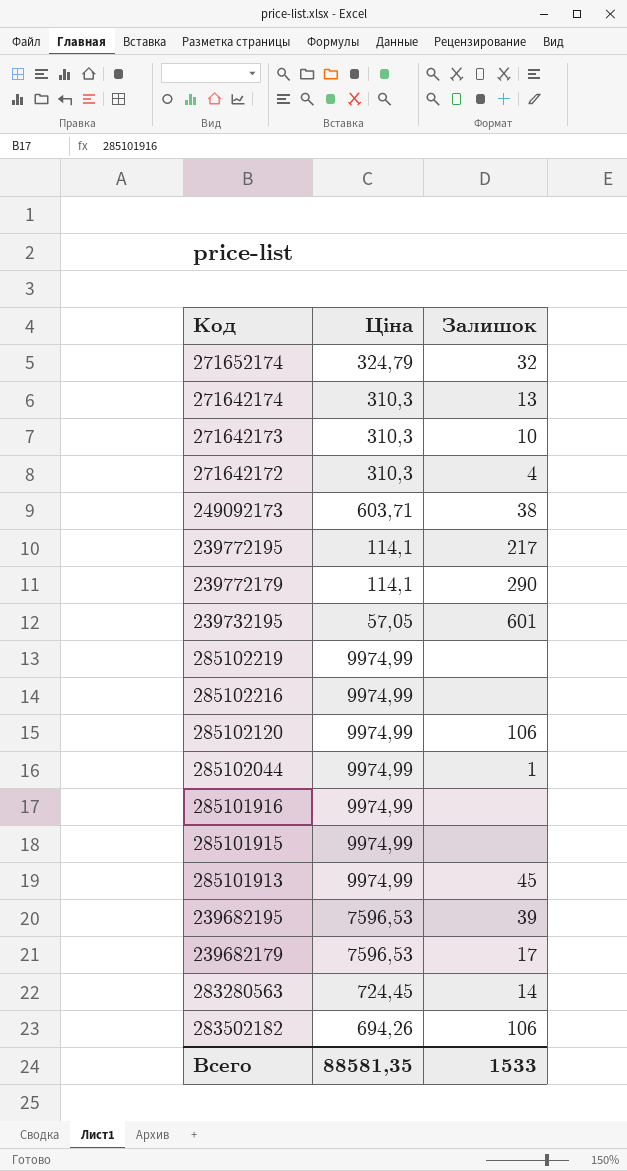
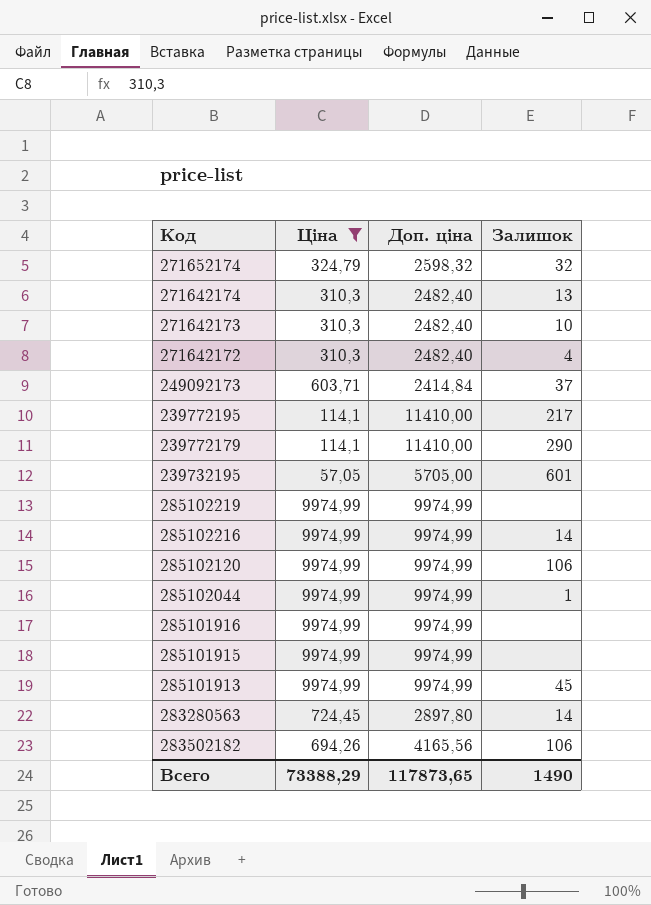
filter: none -> Ціна != 7596,53
column Доп. ціна | position: none -> 3
249092173 | Залишок: 38 -> 37
285102216 | Залишок: none -> 14
Всего | Ціна: 88581,35 -> 73388,29
Всего | Залишок: 1533 -> 1490

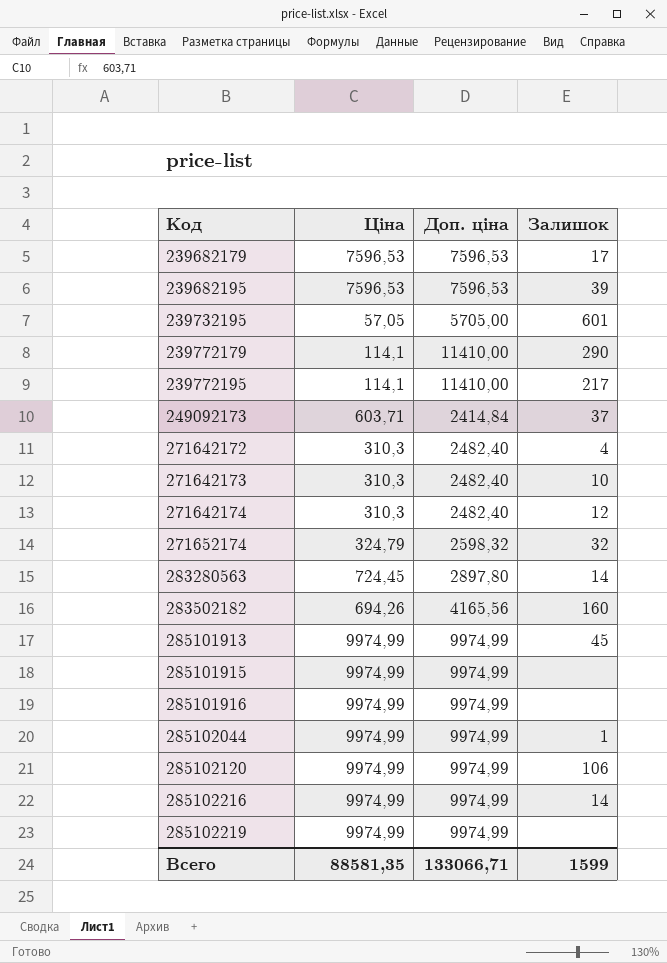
filter: Ціна != 7596,53 -> none
row order: none -> Код ascending
271642174 | Залишок: 13 -> 12
283502182 | Залишок: 106 -> 160
Всего | Ціна: 73388,29 -> 88581,35
Всего | Доп. ціна: 117873,65 -> 133066,71
Всего | Залишок: 1490 -> 1599

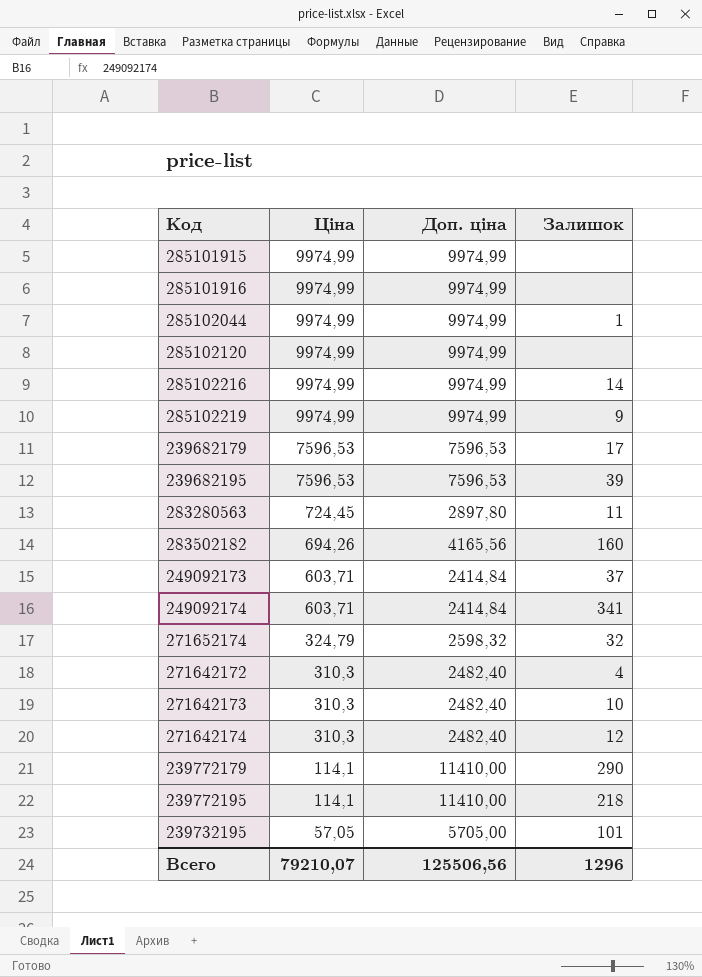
row order: Код ascending -> Ціна descending
row 285101913: 9974,99 | 9974,99 | 45 -> none
285102120 | Залишок: 106 -> none
285102219 | Залишок: none -> 9
283280563 | Залишок: 14 -> 11
row 249092174: none -> 603,71 | 2414,84 | 341
239772195 | Залишок: 217 -> 218
239732195 | Залишок: 601 -> 101
Всего | Ціна: 88581,35 -> 79210,07
Всего | Доп. ціна: 133066,71 -> 125506,56
Всего | Залишок: 1599 -> 1296

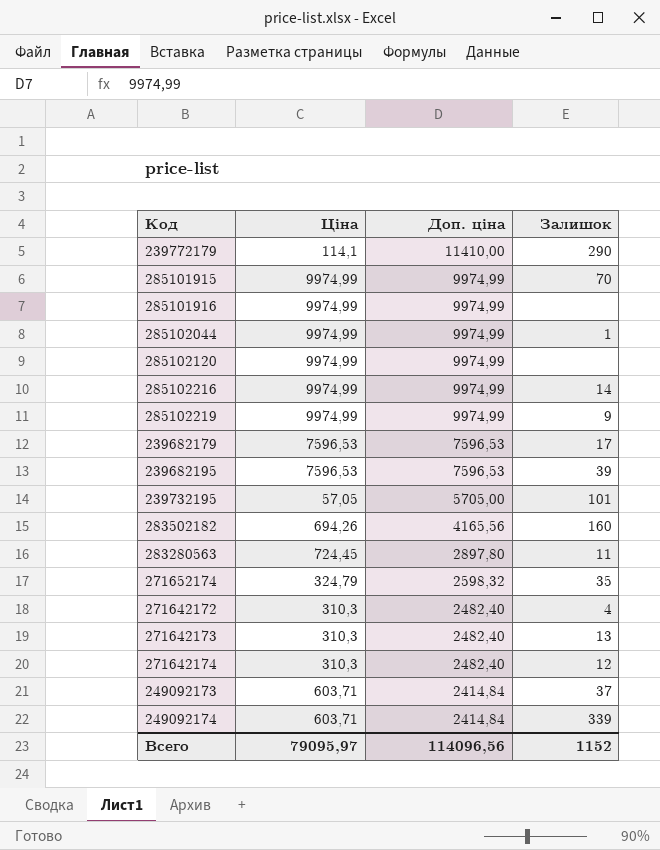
row order: Ціна descending -> Доп. ціна descending
row 239772195: 114,1 | 11410,00 | 218 -> none
285101915 | Залишок: none -> 70
271652174 | Залишок: 32 -> 35
271642173 | Залишок: 10 -> 13
249092174 | Залишок: 341 -> 339
Всего | Ціна: 79210,07 -> 79095,97
Всего | Доп. ціна: 125506,56 -> 114096,56
Всего | Залишок: 1296 -> 1152

